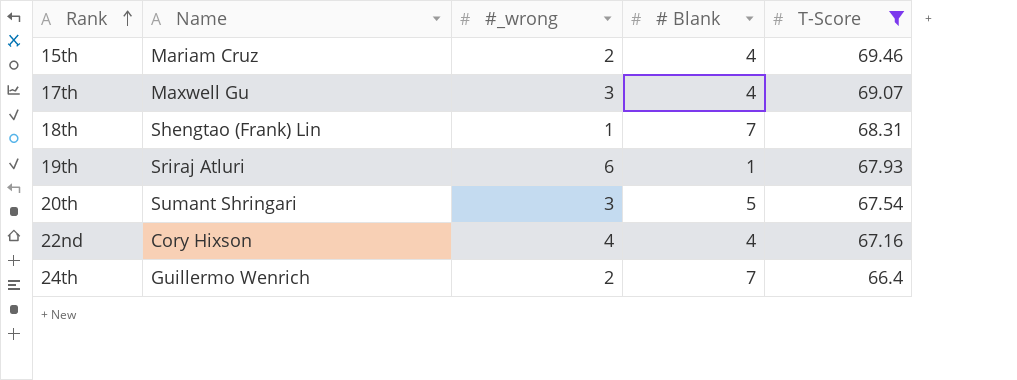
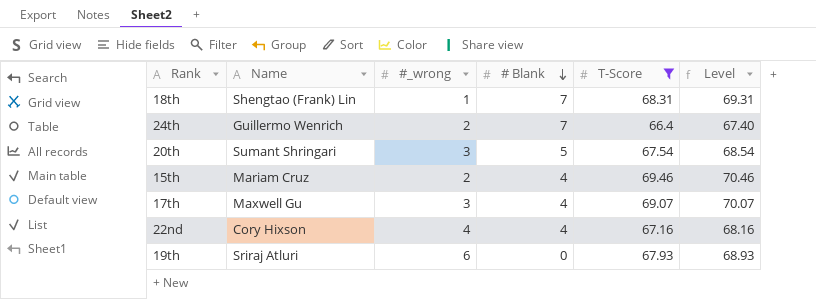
row order: Rank ascending -> # Blank descending
column Level | formula: none -> [T-Score] + 1
19th | # Blank: 1 -> 0

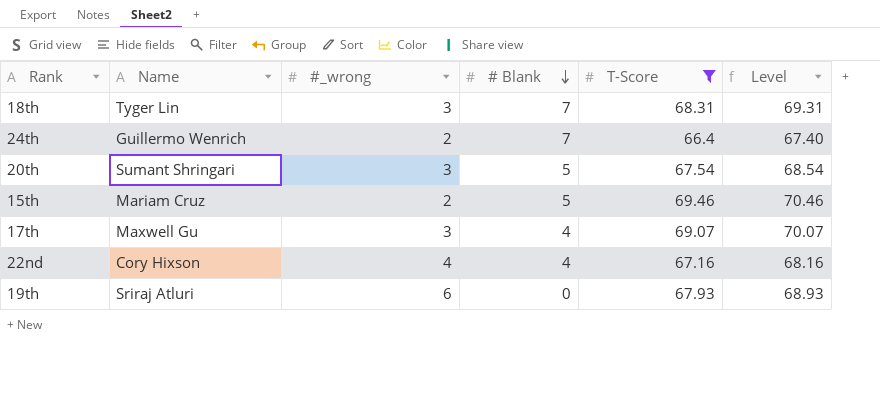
18th | Name: Shengtao (Frank) Lin -> Tyger Lin
18th | #_wrong: 1 -> 3
15th | # Blank: 4 -> 5

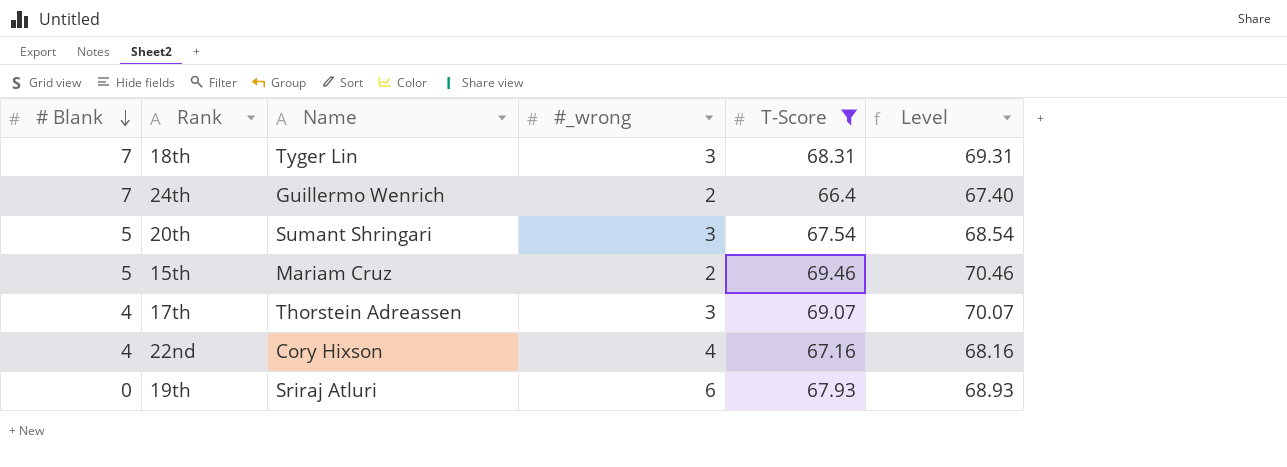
column # Blank | position: 4 -> 1
17th | Name: Maxwell Gu -> Thorstein Adreassen

